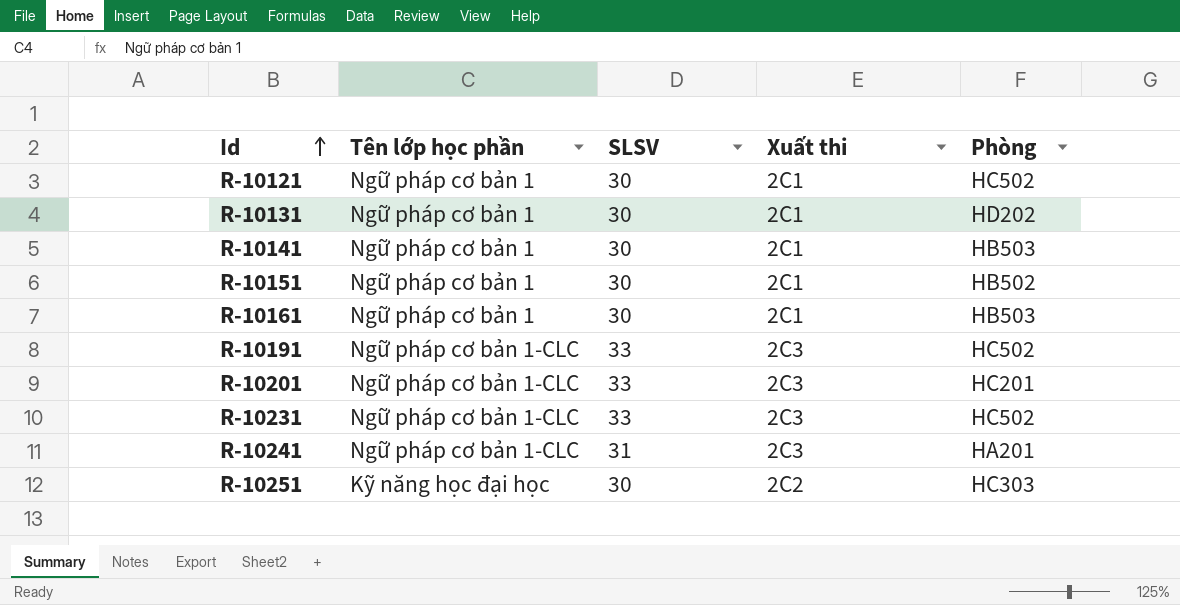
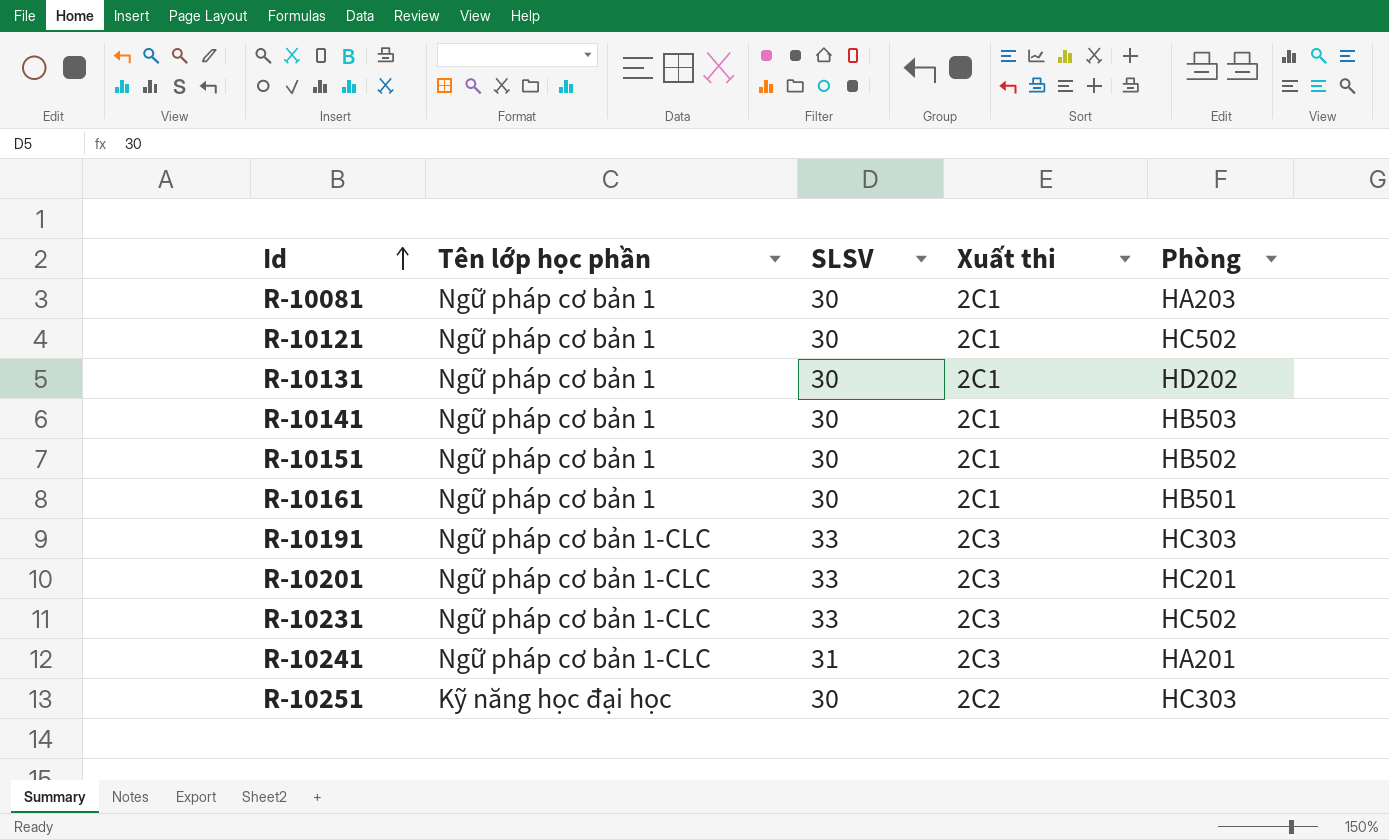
row R-10081: none -> Ngữ pháp cơ bản 1 | 30 | 2C1 | HA203
R-10161 | Phòng: HB503 -> HB501
R-10191 | Phòng: HC502 -> HC303

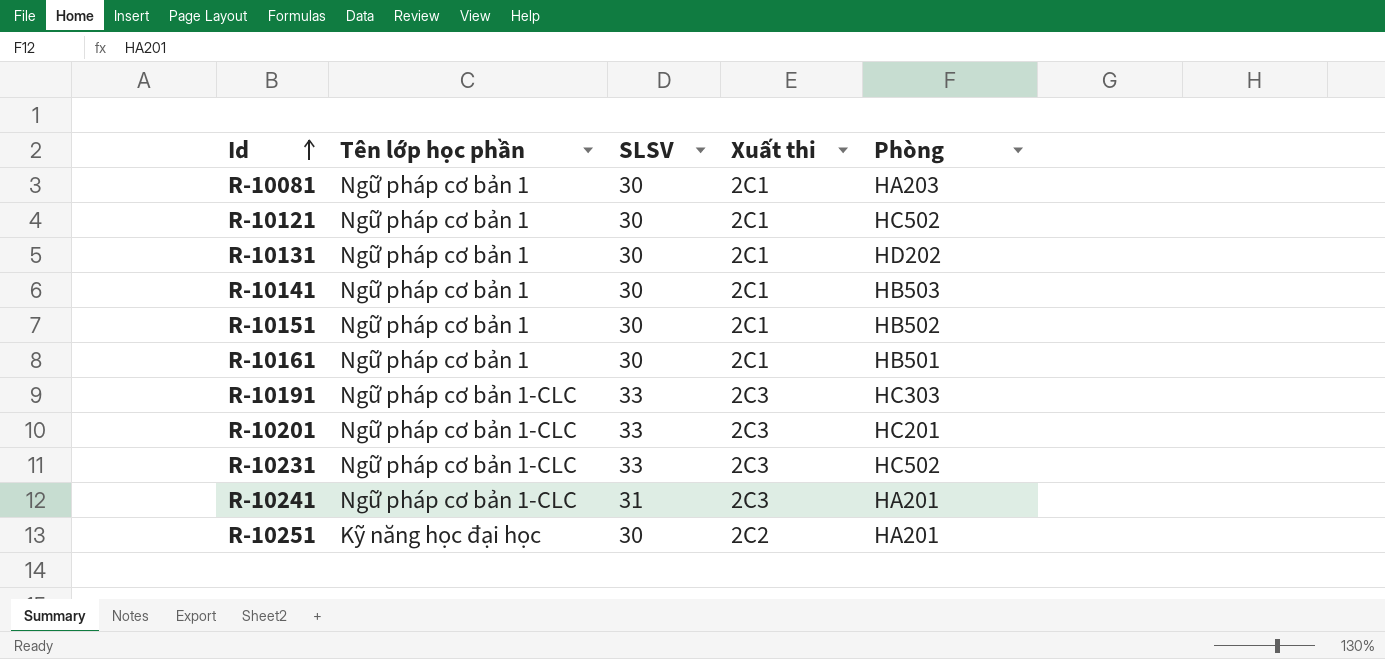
R-10251 | Phòng: HC303 -> HA201

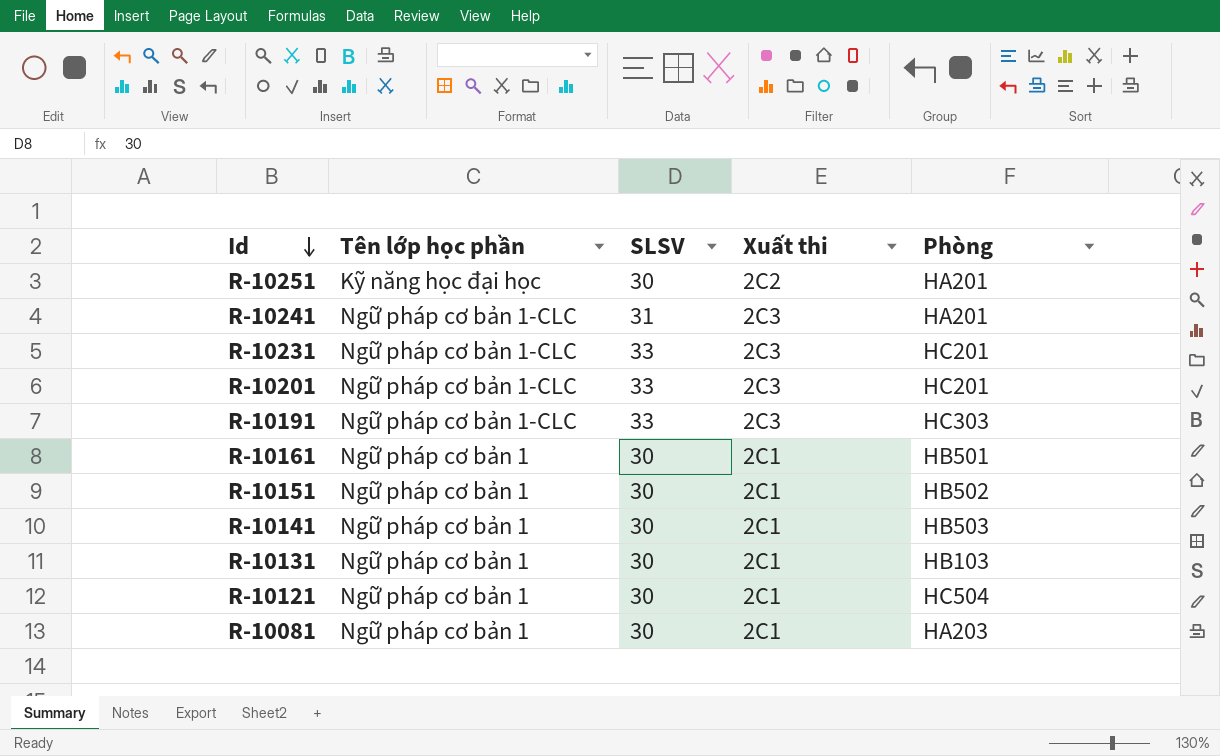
row order: Id ascending -> Id descending
R-10231 | Phòng: HC502 -> HC201
R-10131 | Phòng: HD202 -> HB103
R-10121 | Phòng: HC502 -> HC504

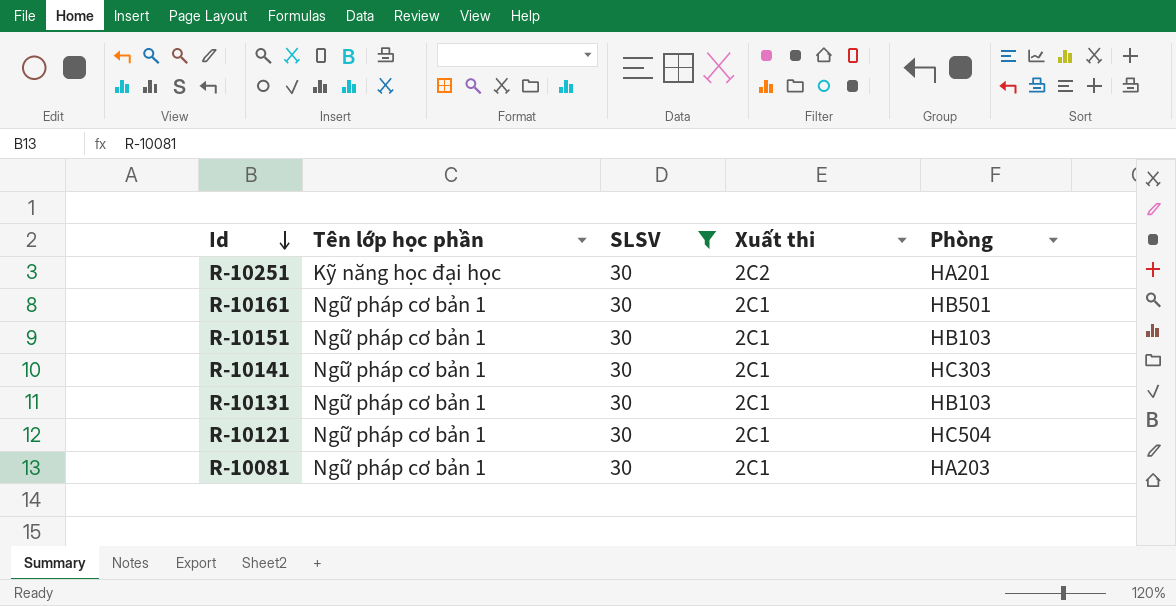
filter: none -> SLSV = 30
R-10151 | Phòng: HB502 -> HB103
R-10141 | Phòng: HB503 -> HC303

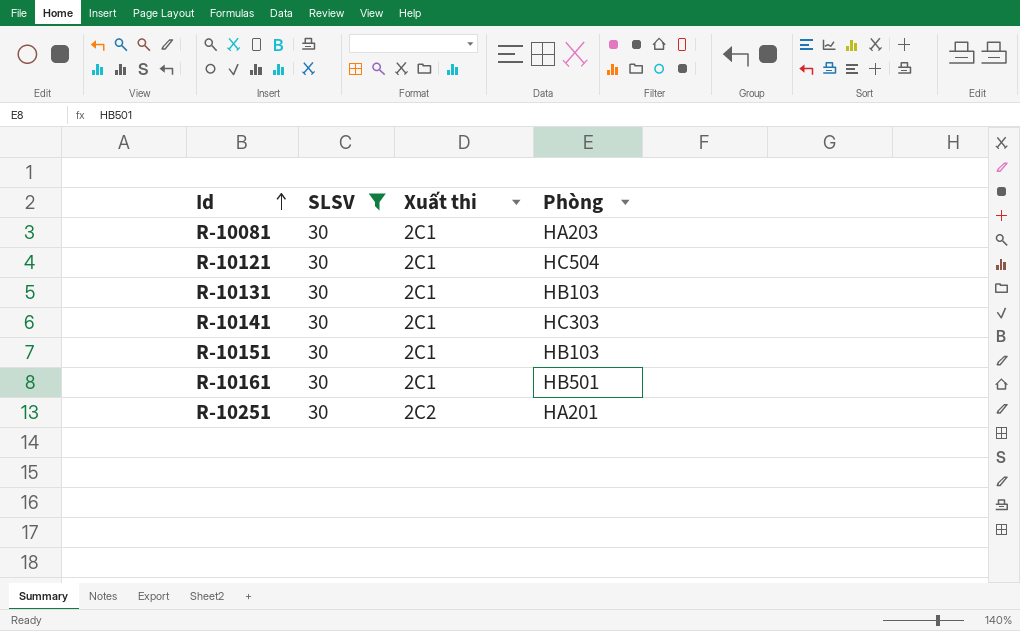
row order: Id descending -> Id ascending
column Tên lớp học phần | position: 2 -> none

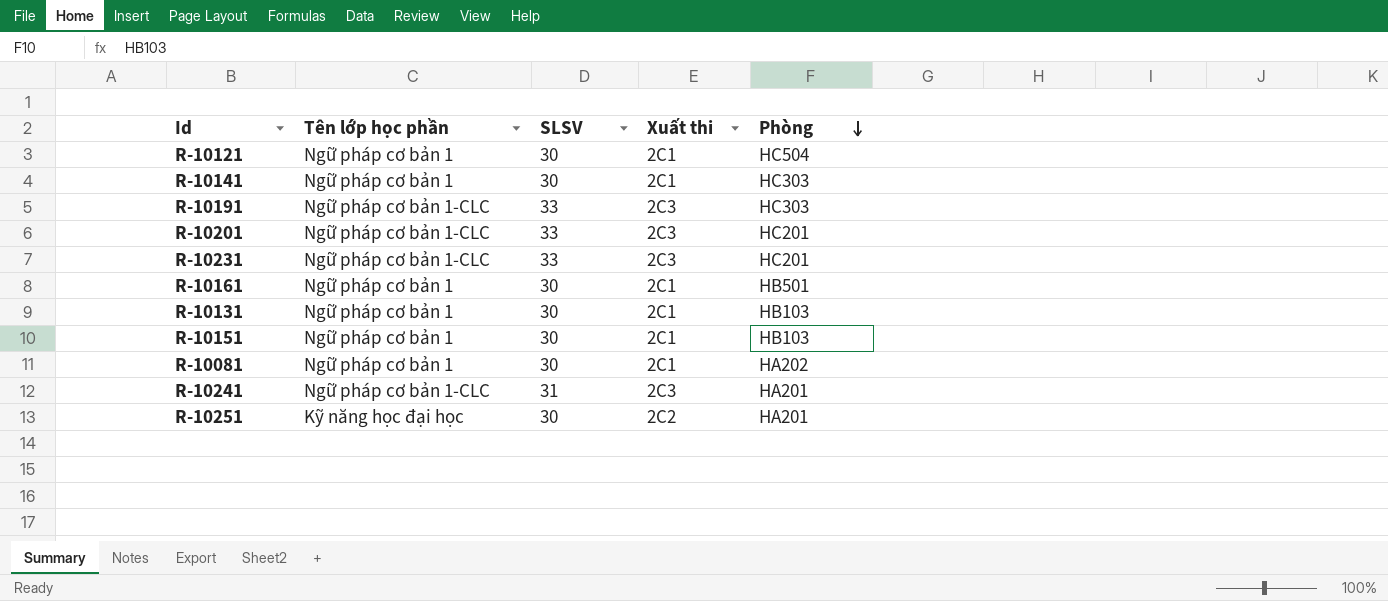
filter: SLSV = 30 -> none
row order: Id ascending -> Phòng descending
column Tên lớp học phần | position: none -> 2
R-10081 | Phòng: HA203 -> HA202

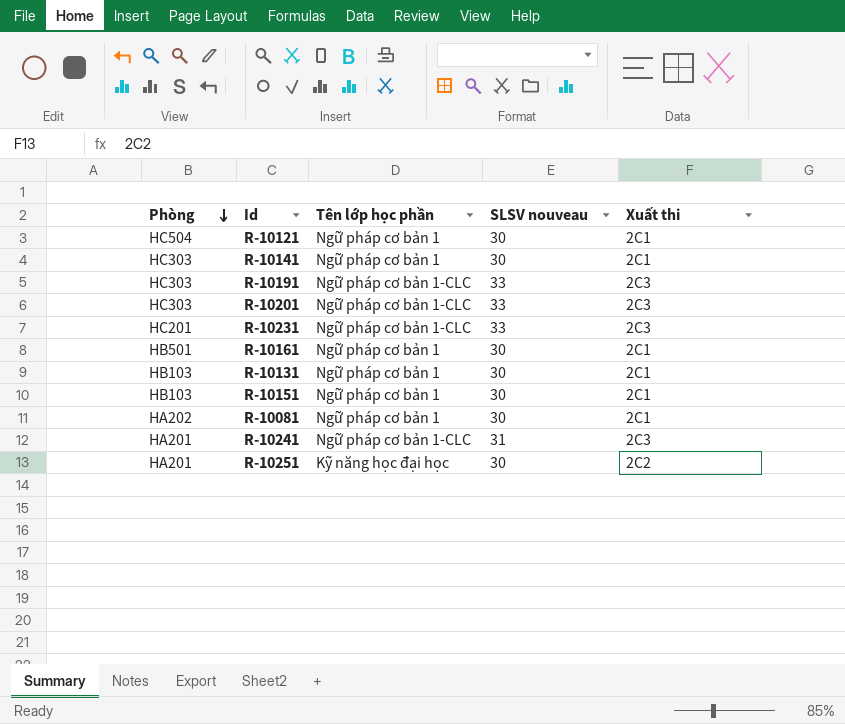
column Phòng | position: 5 -> 1
column name: SLSV -> SLSV nouveau
R-10201 | Phòng: HC201 -> HC303

